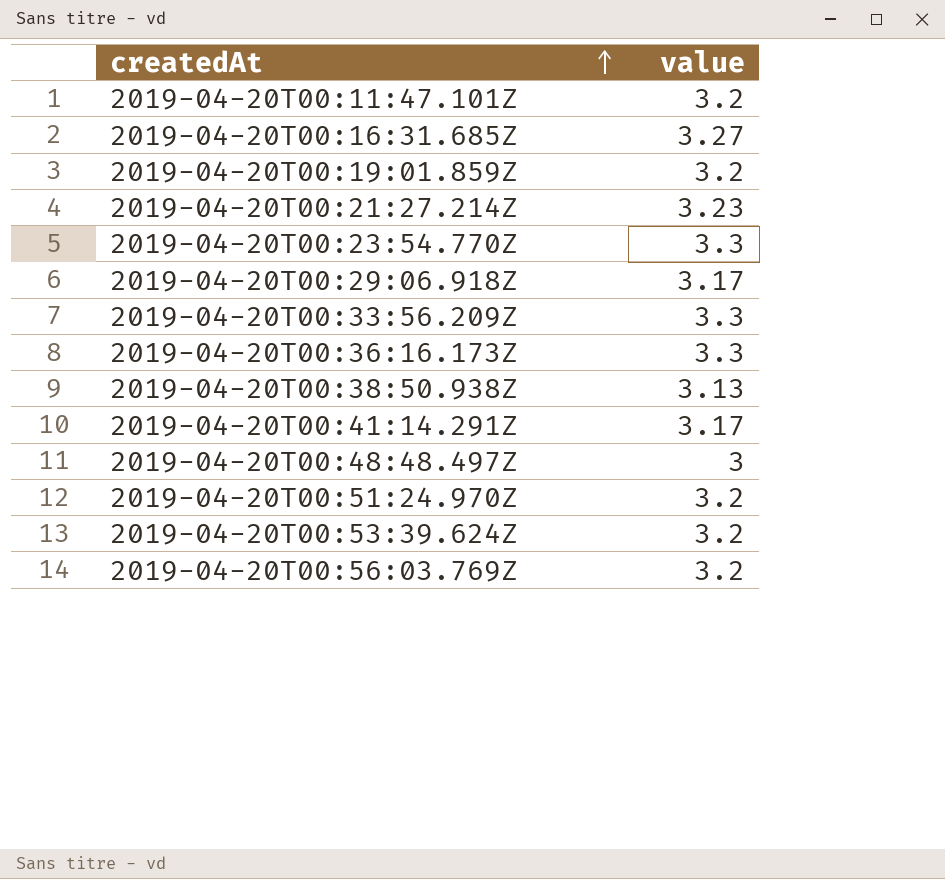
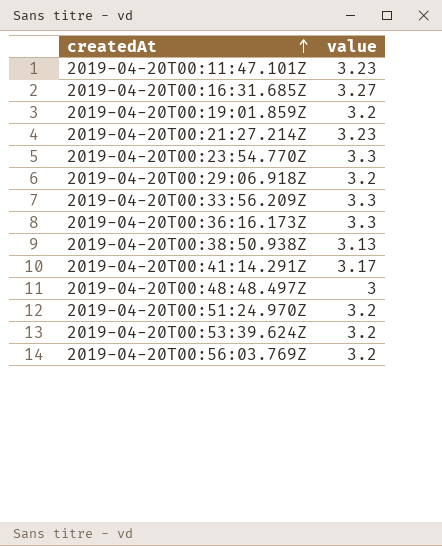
2019-04-20T00:11:47.101Z | value: 3.2 -> 3.23
2019-04-20T00:29:06.918Z | value: 3.17 -> 3.2

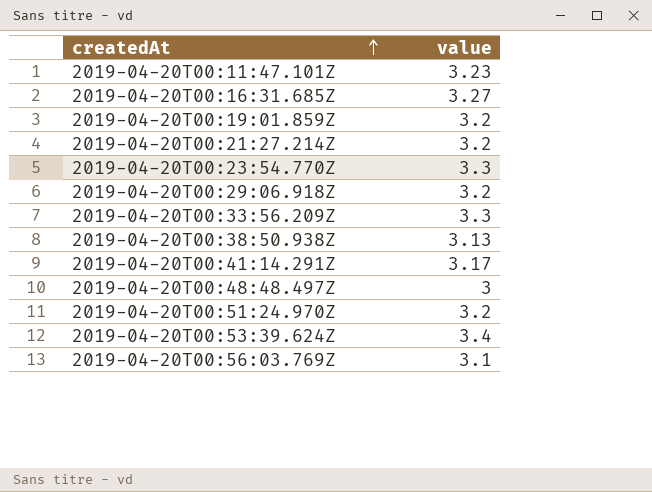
row 2019-04-20T00:36:16.173Z: 3.3 -> none
2019-04-20T00:21:27.214Z | value: 3.23 -> 3.2
2019-04-20T00:53:39.624Z | value: 3.2 -> 3.4
2019-04-20T00:56:03.769Z | value: 3.2 -> 3.1

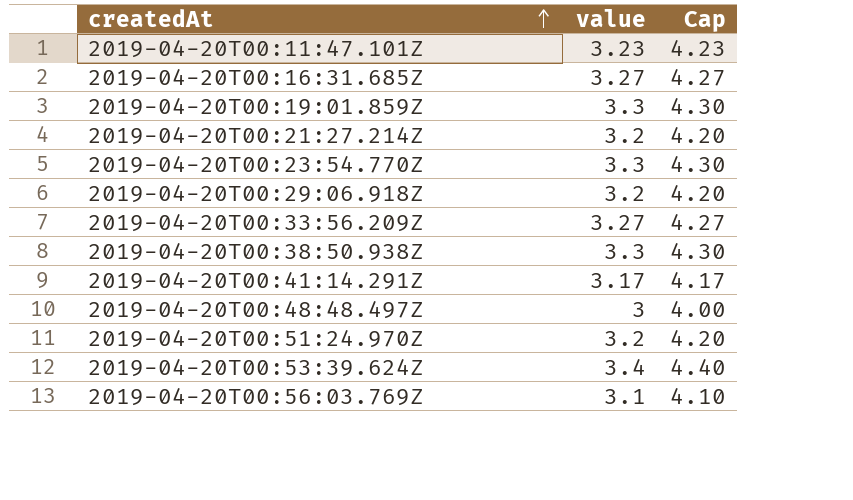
column Cap | formula: none -> [value] + 1
2019-04-20T00:19:01.859Z | value: 3.2 -> 3.3
2019-04-20T00:33:56.209Z | value: 3.3 -> 3.27
2019-04-20T00:38:50.938Z | value: 3.13 -> 3.3

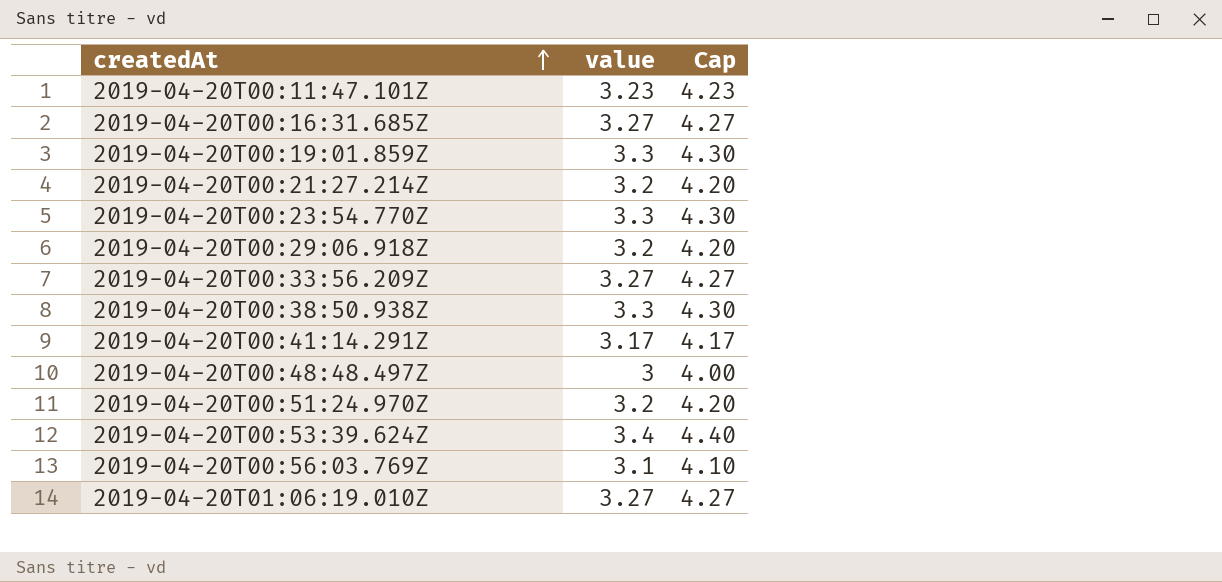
row 2019-04-20T01:06:19.010Z: none -> 3.27 | 4.27

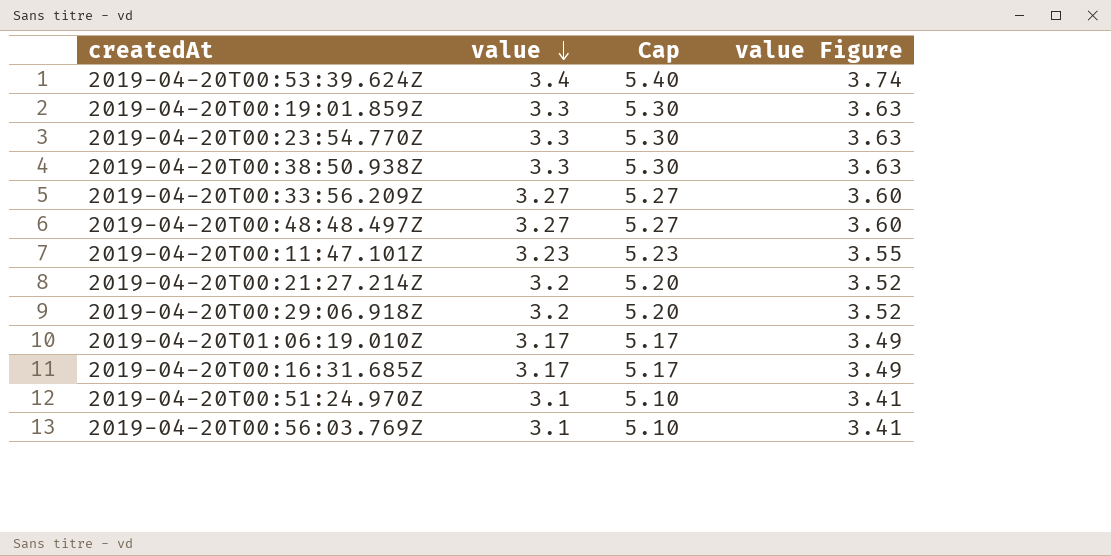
row order: createdAt ascending -> value descending
column Cap | formula: [value] + 1 -> [value] + 2
column value Figure | formula: none -> [value] * 1.1
row 2019-04-20T00:41:14.291Z: 3.17 | 4.17 -> none
2019-04-20T00:48:48.497Z | value: 3 -> 3.27
2019-04-20T01:06:19.010Z | value: 3.27 -> 3.17
2019-04-20T00:16:31.685Z | value: 3.27 -> 3.17
2019-04-20T00:51:24.970Z | value: 3.2 -> 3.1

